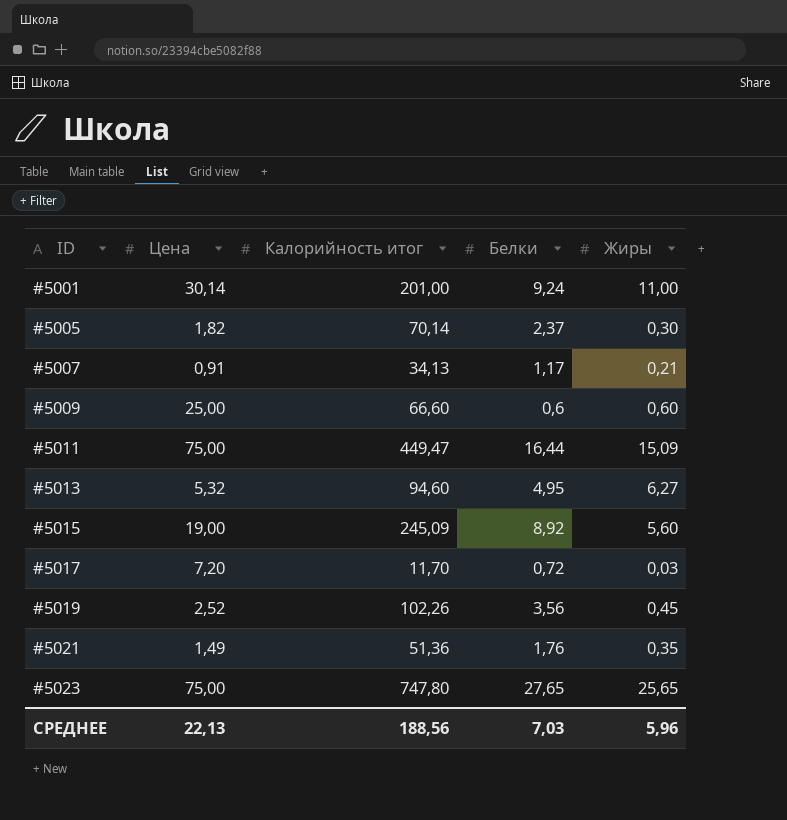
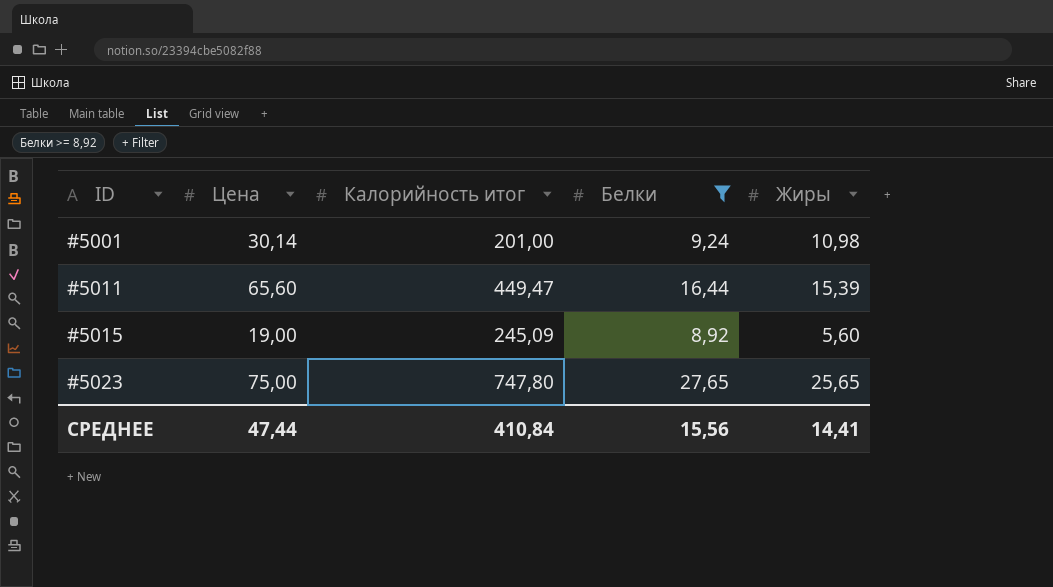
filter: none -> Белки >= 8,92
#5001 | Жиры: 11,00 -> 10,98
#5011 | Цена: 75,00 -> 65,60
#5011 | Жиры: 15,09 -> 15,39
СРЕДНЕЕ | Цена: 22,13 -> 47,44
СРЕДНЕЕ | Калорийность итог: 188,56 -> 410,84
СРЕДНЕЕ | Белки: 7,03 -> 15,56
СРЕДНЕЕ | Жиры: 5,96 -> 14,41

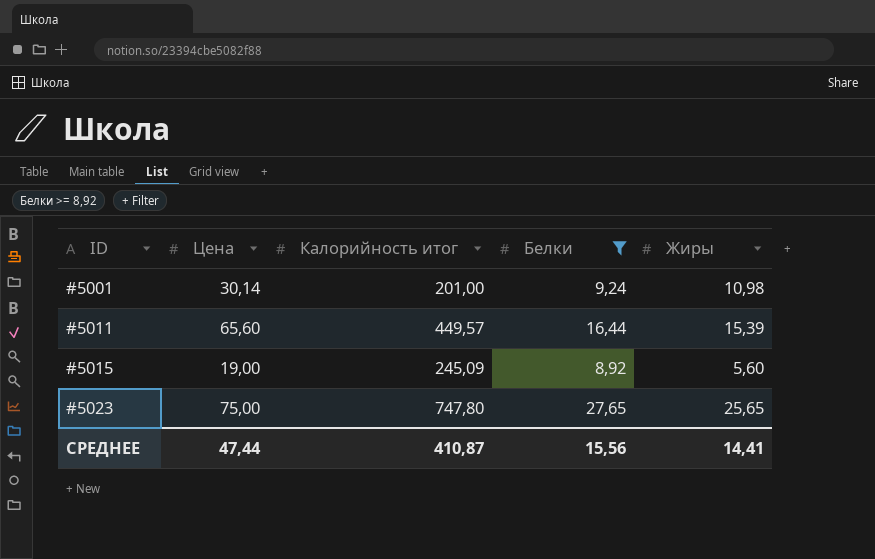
#5011 | Калорийность итог: 449,47 -> 449,57
СРЕДНЕЕ | Калорийность итог: 410,84 -> 410,87

